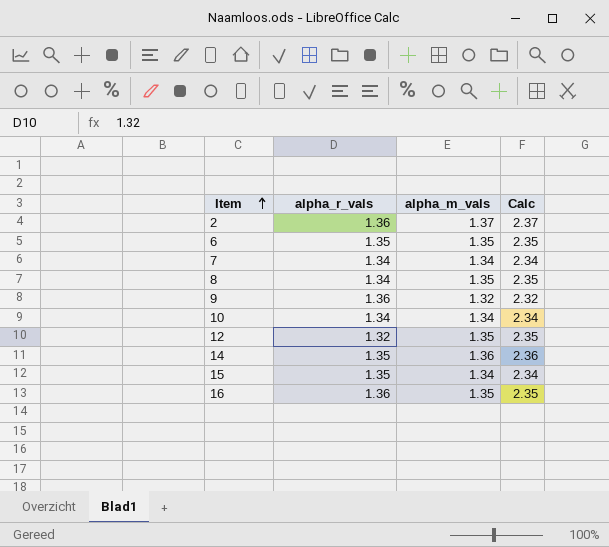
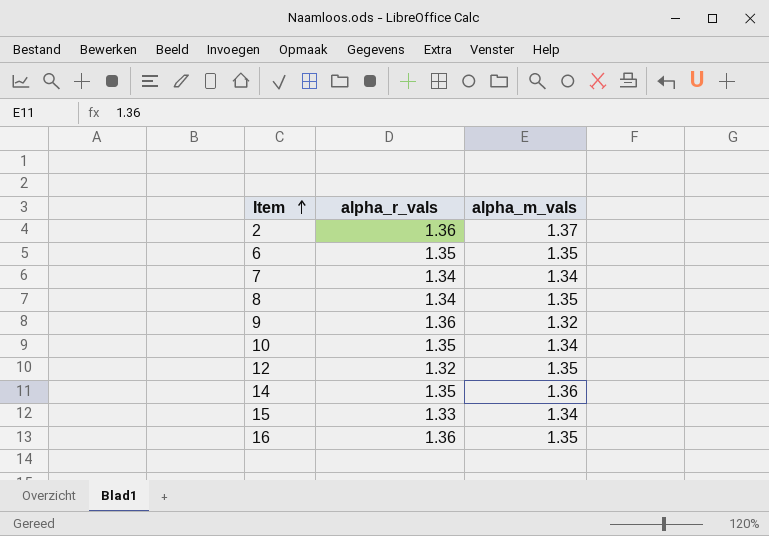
column Calc | formula: [alpha_m_vals] + 1 -> none
10 | alpha_r_vals: 1.34 -> 1.35
15 | alpha_r_vals: 1.35 -> 1.33

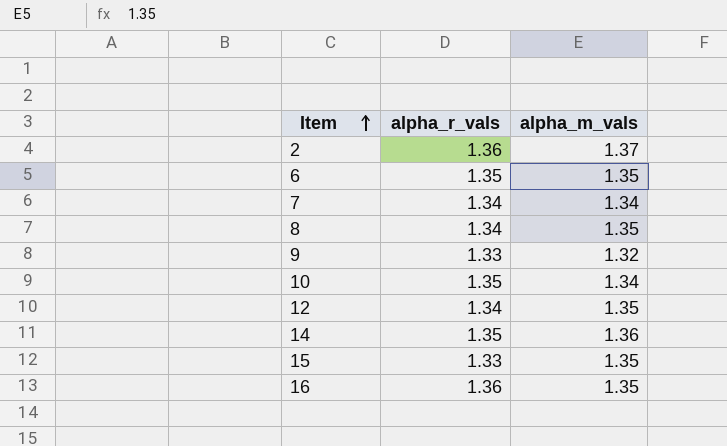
9 | alpha_r_vals: 1.36 -> 1.33
12 | alpha_r_vals: 1.32 -> 1.34
15 | alpha_m_vals: 1.34 -> 1.35

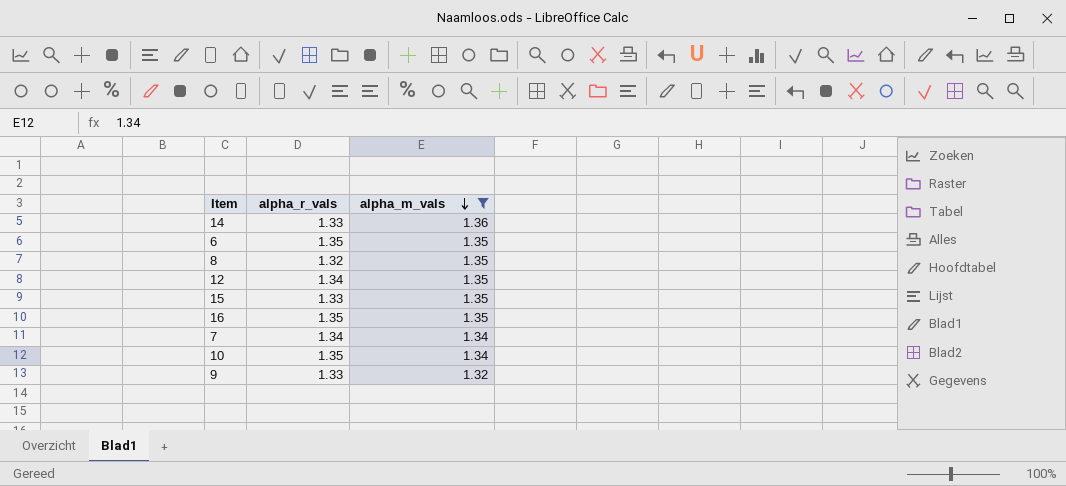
filter: none -> alpha_m_vals != 1.37
row order: Item ascending -> alpha_m_vals descending
14 | alpha_r_vals: 1.35 -> 1.33
8 | alpha_r_vals: 1.34 -> 1.32
16 | alpha_r_vals: 1.36 -> 1.35

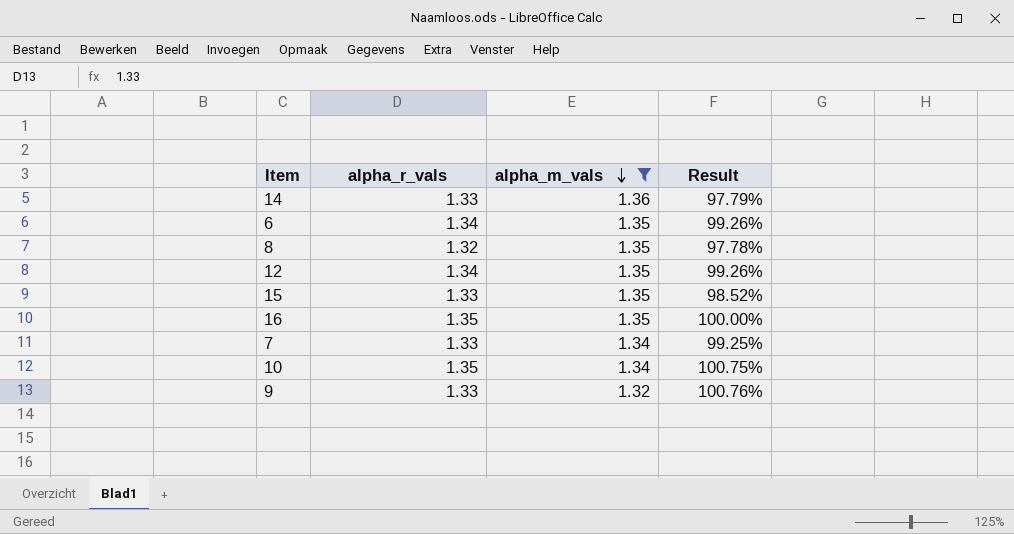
column Result | formula: none -> [alpha_r_vals] / [alpha_m_vals]
6 | alpha_r_vals: 1.35 -> 1.34
7 | alpha_r_vals: 1.34 -> 1.33

